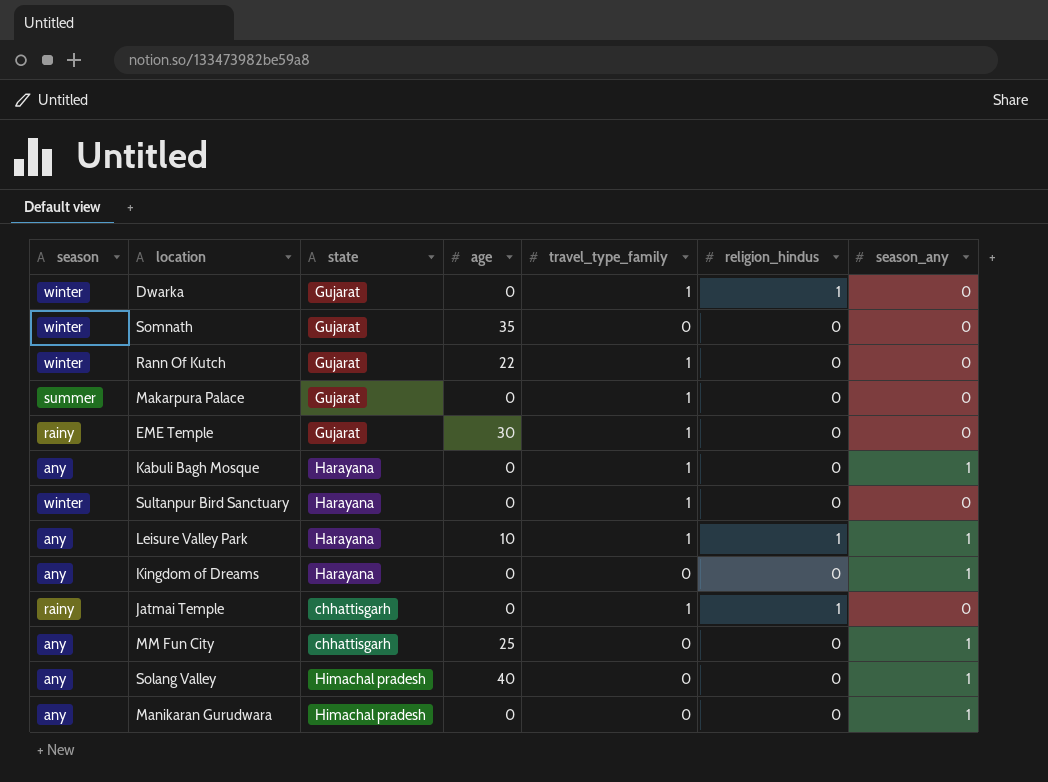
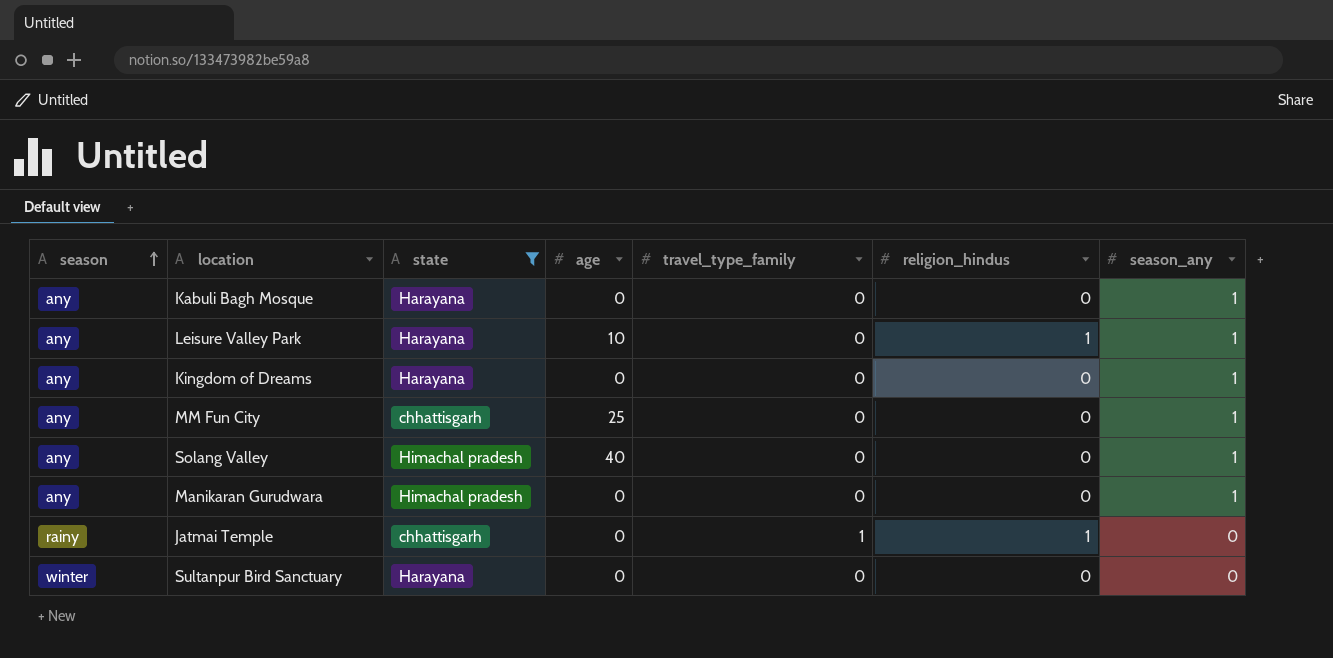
filter: none -> state != Gujarat
row order: none -> season ascending
Kabuli Bagh Mosque | travel_type_family: 1 -> 0
Leisure Valley Park | travel_type_family: 1 -> 0
Sultanpur Bird Sanctuary | travel_type_family: 1 -> 0

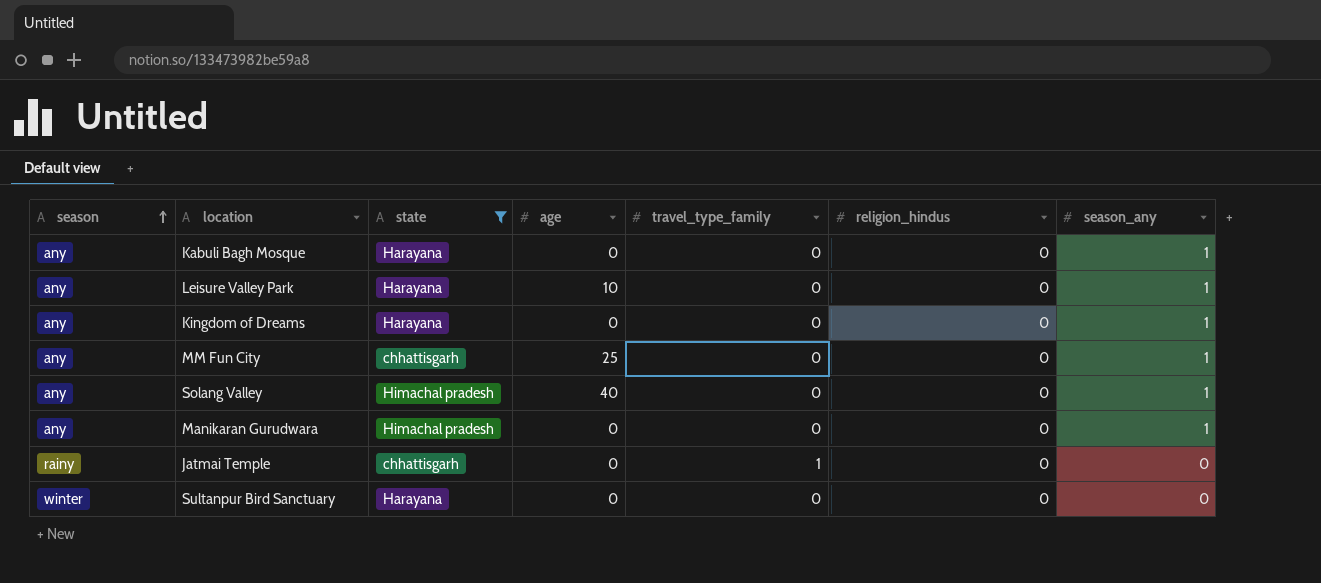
Leisure Valley Park | religion_hindus: 1 -> 0
Jatmai Temple | religion_hindus: 1 -> 0

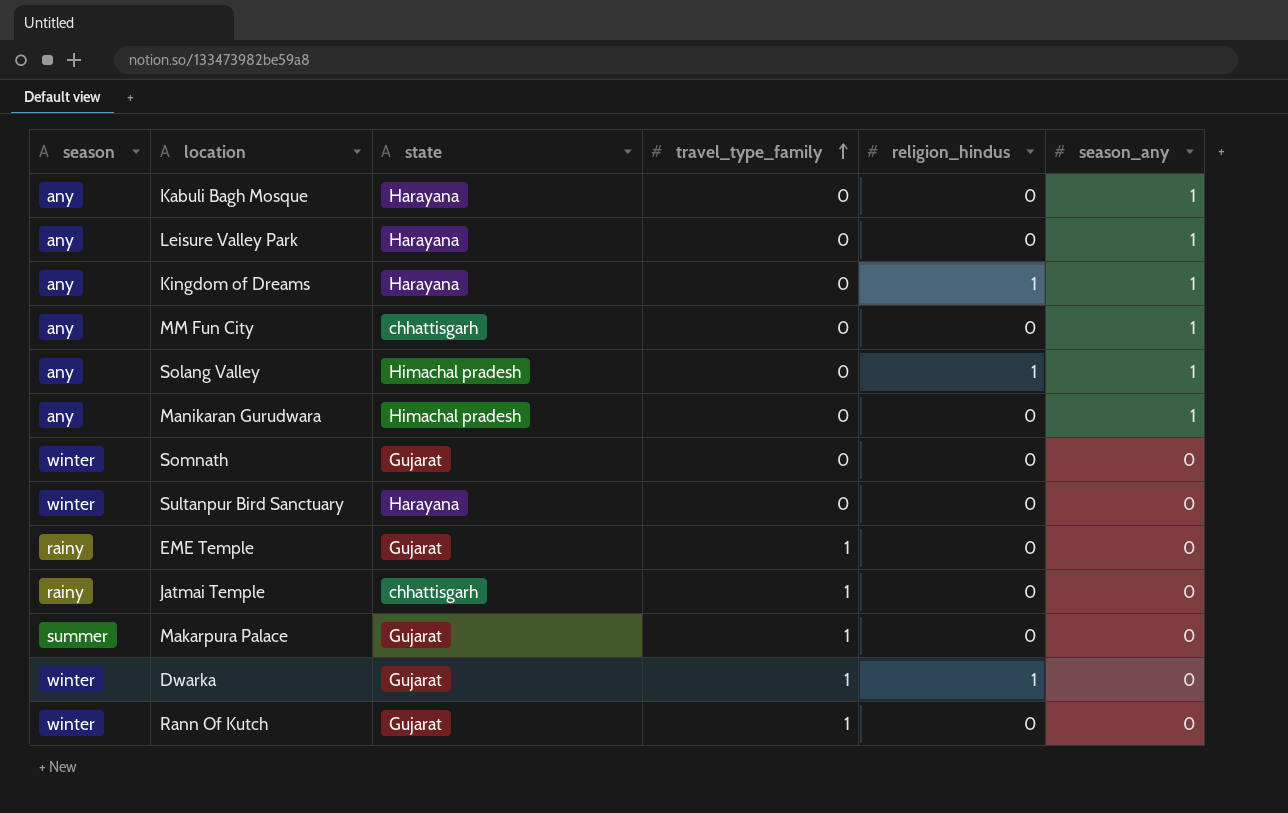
filter: state != Gujarat -> none
row order: season ascending -> travel_type_family ascending
column age | position: 4 -> none
Kingdom of Dreams | religion_hindus: 0 -> 1
Solang Valley | religion_hindus: 0 -> 1

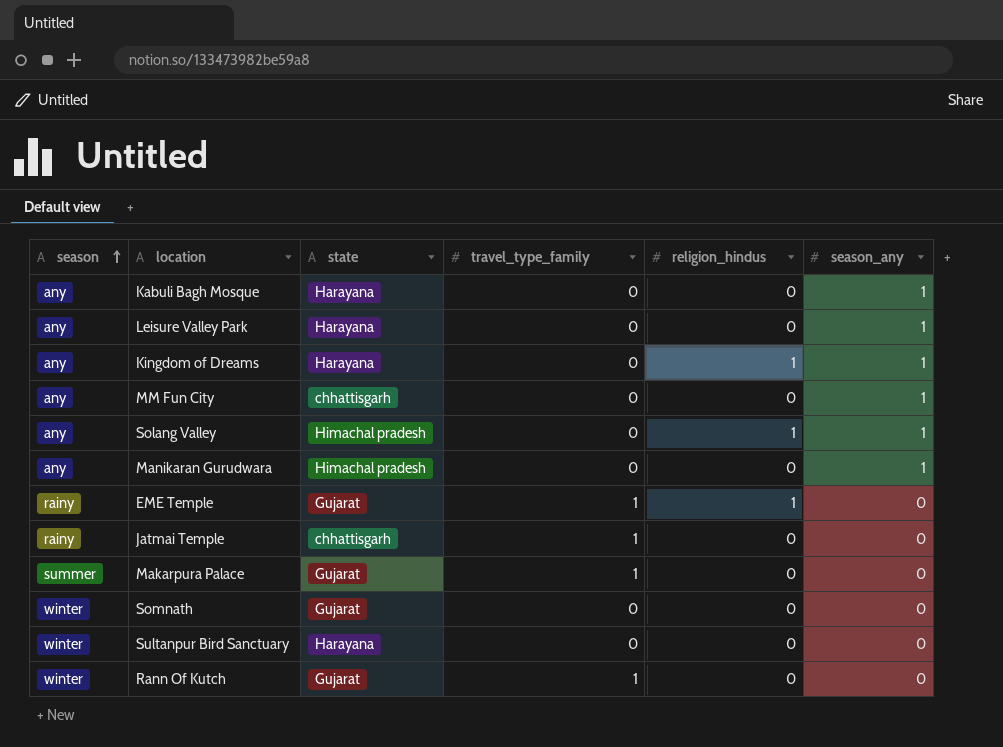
row order: travel_type_family ascending -> season ascending
row Dwarka: winter | Gujarat | 1 | 1 | 0 -> none
EME Temple | religion_hindus: 0 -> 1

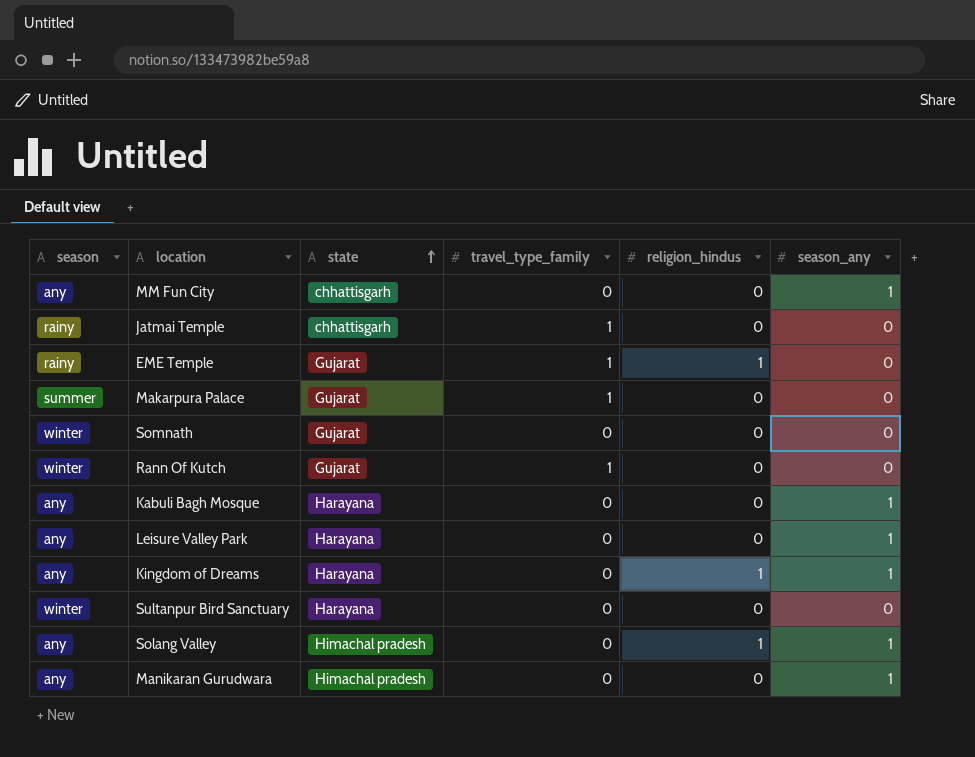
row order: season ascending -> state ascending

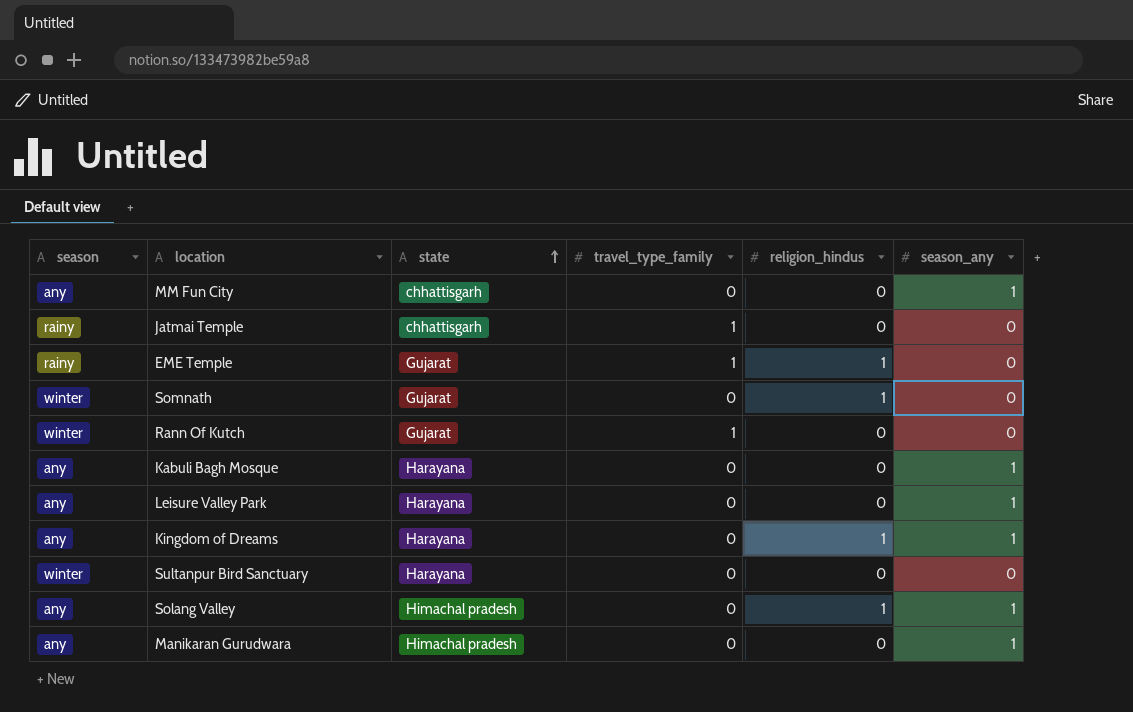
row Makarpura Palace: summer | Gujarat | 1 | 0 | 0 -> none
Somnath | religion_hindus: 0 -> 1

